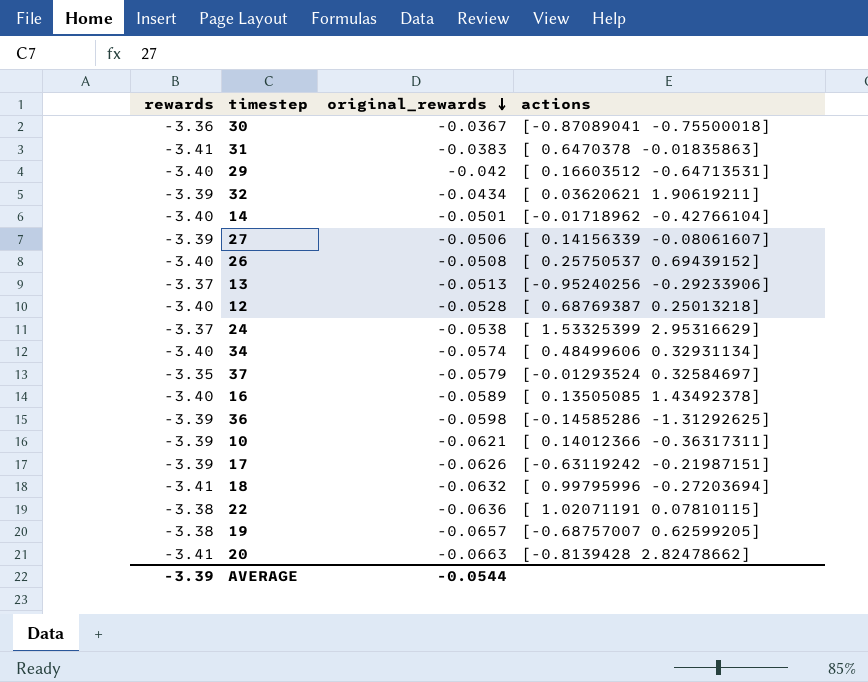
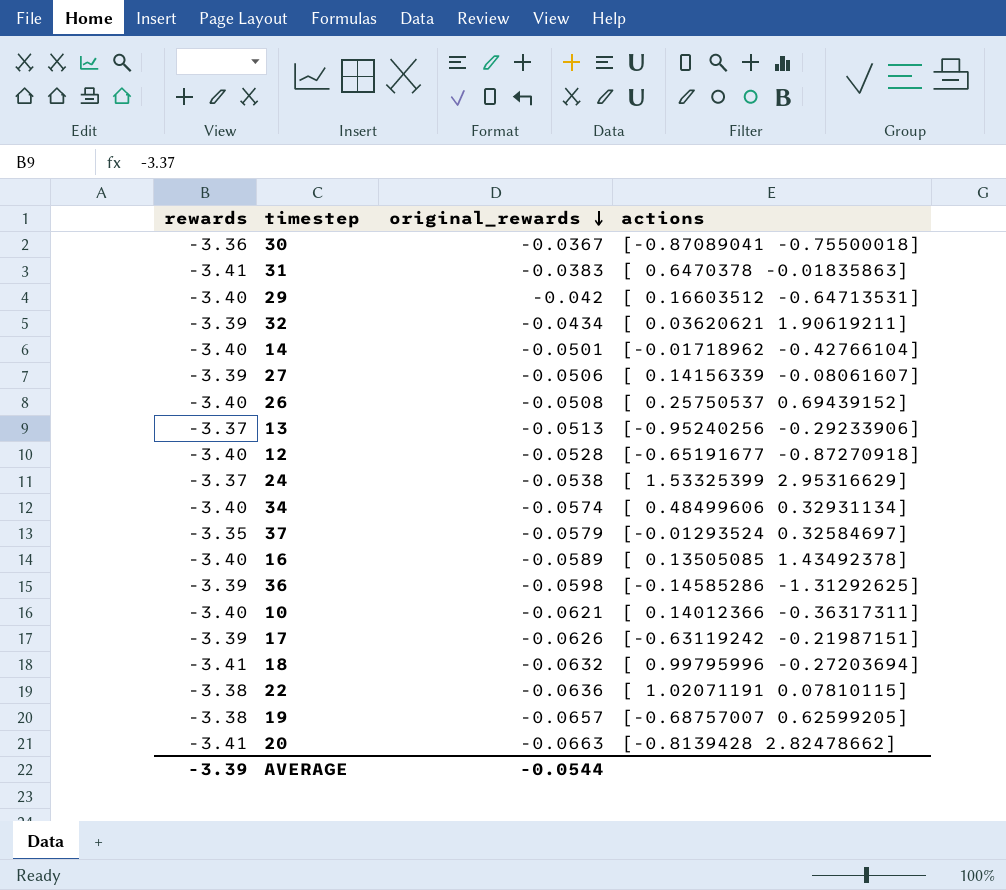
12 | actions: [ 0.68769387 0.25013218] -> [-0.65191677 -0.87270918]
10 | rewards: -3.39 -> -3.40

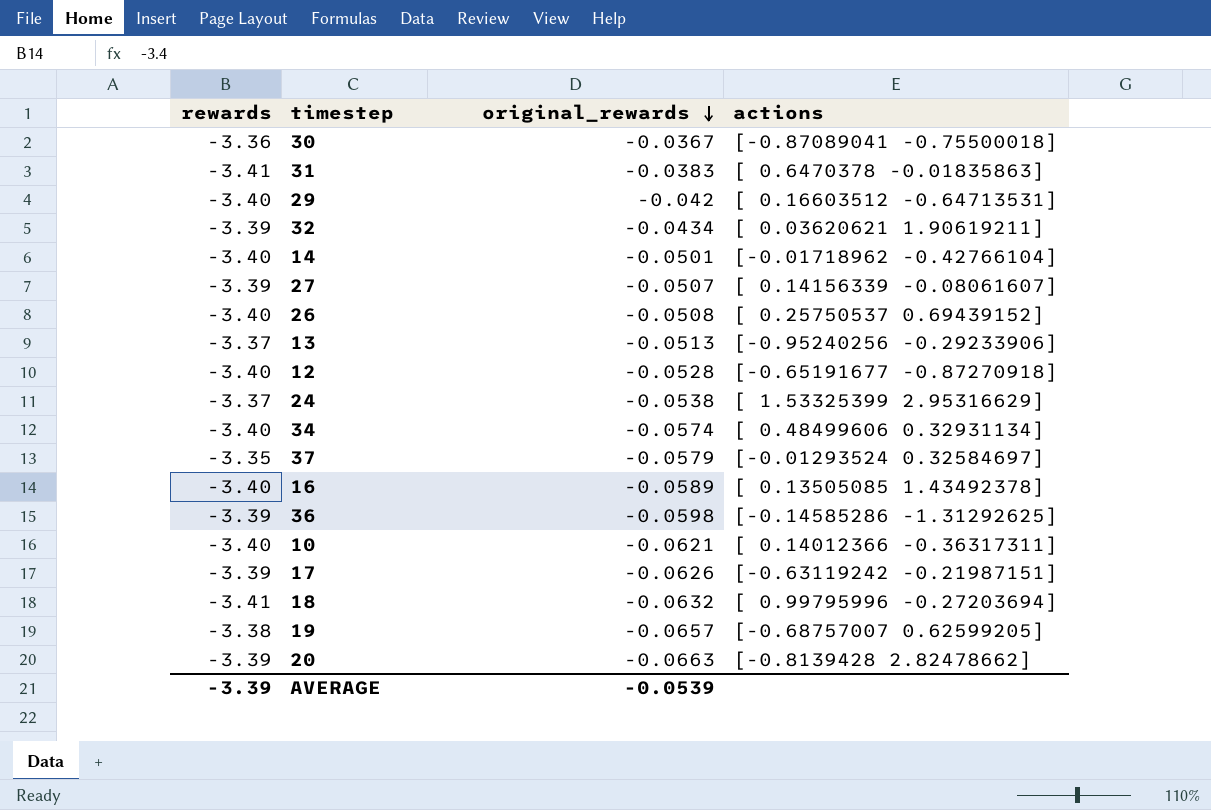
row 22: -3.38 | -0.0636 | [ 1.02071191 0.07810115] -> none
27 | original_rewards: -0.0506 -> -0.0507
20 | rewards: -3.41 -> -3.39
AVERAGE | original_rewards: -0.0544 -> -0.0539

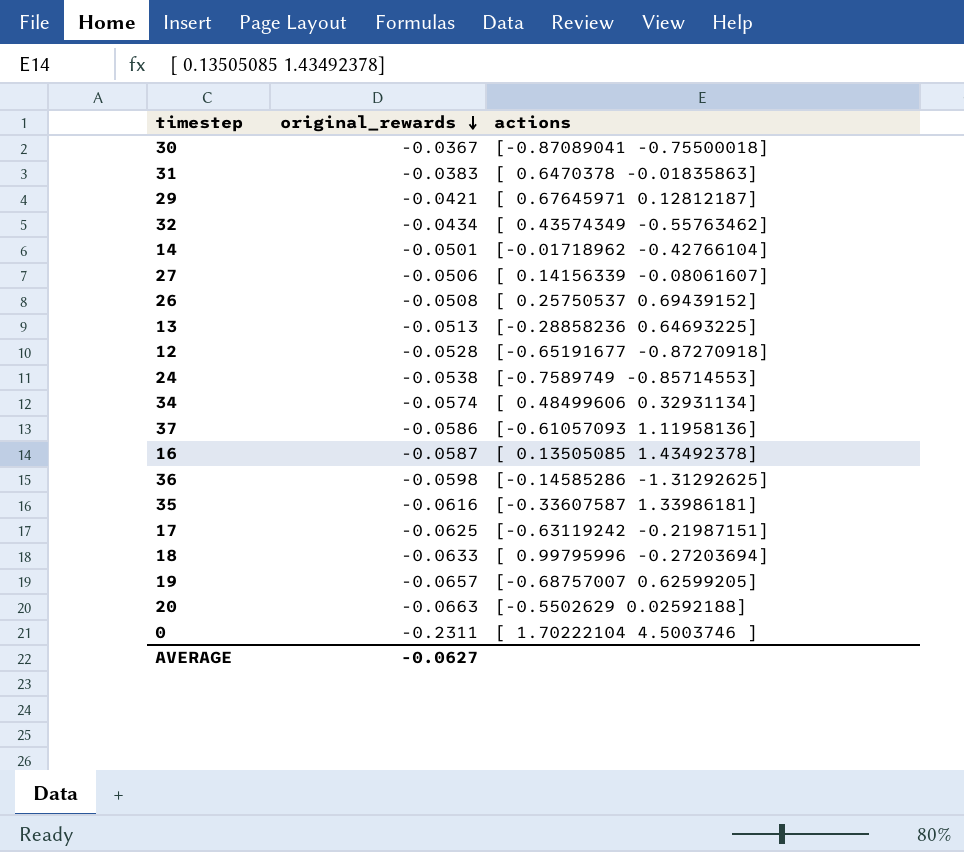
column rewards | position: 1 -> none
row 10: -3.40 | -0.0621 | [ 0.14012366 -0.36317311] -> none
29 | original_rewards: -0.042 -> -0.0421
29 | actions: [ 0.16603512 -0.64713531] -> [ 0.67645971 0.12812187]
32 | actions: [ 0.03620621 1.90619211] -> [ 0.43574349 -0.55763462]
27 | original_rewards: -0.0507 -> -0.0506
13 | actions: [-0.95240256 -0.29233906] -> [-0.28858236 0.64693225]
24 | actions: [ 1.53325399 2.95316629] -> [-0.7589749 -0.85714553]
37 | original_rewards: -0.0579 -> -0.0586
37 | actions: [-0.01293524 0.32584697] -> [-0.61057093 1.11958136]
16 | original_rewards: -0.0589 -> -0.0587
row 35: none -> -0.0616 | [-0.33607587 1.33986181]
17 | original_rewards: -0.0626 -> -0.0625
18 | original_rewards: -0.0632 -> -0.0633
20 | actions: [-0.8139428 2.82478662] -> [-0.5502629 0.02592188]
row 0: none -> -0.2311 | [ 1.70222104 4.5003746 ]
AVERAGE | original_rewards: -0.0539 -> -0.0627

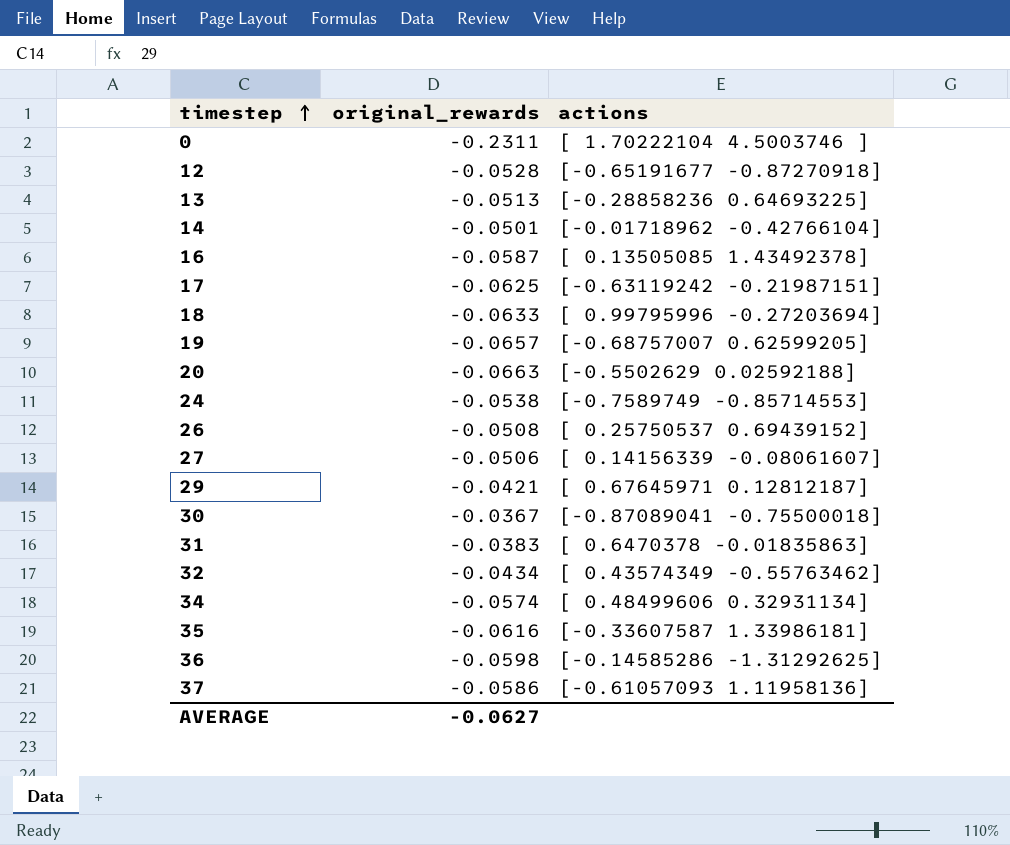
row order: original_rewards descending -> timestep ascending

